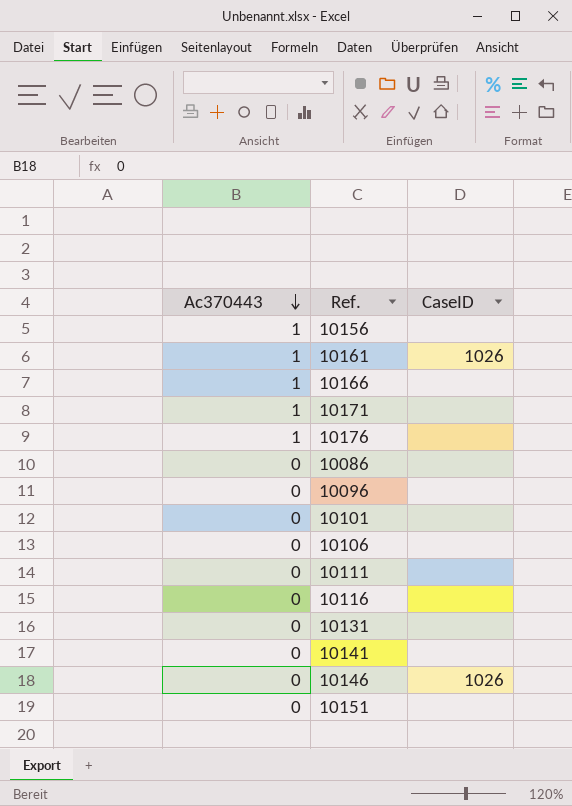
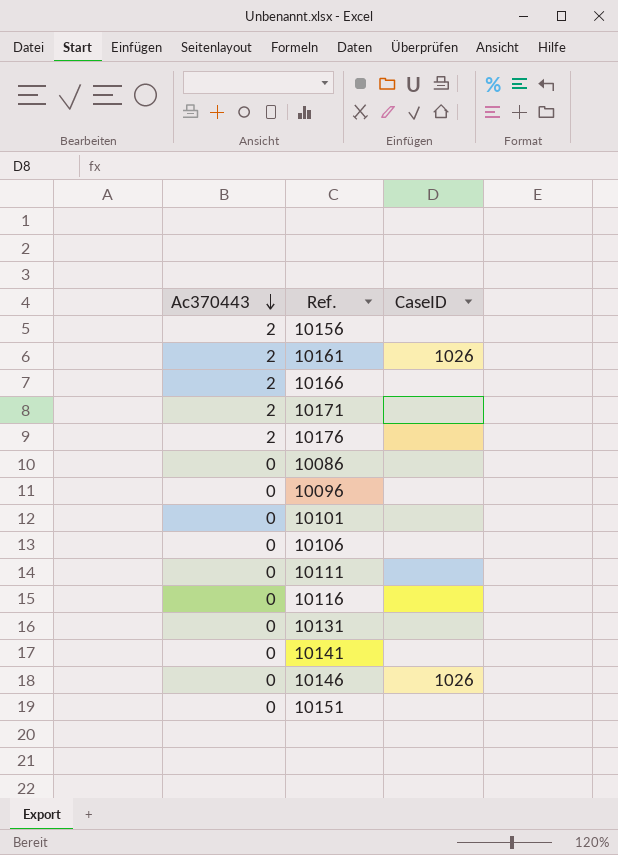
10156 | Ac370443: 1 -> 2
10161 | Ac370443: 1 -> 2
10166 | Ac370443: 1 -> 2
10171 | Ac370443: 1 -> 2
10176 | Ac370443: 1 -> 2

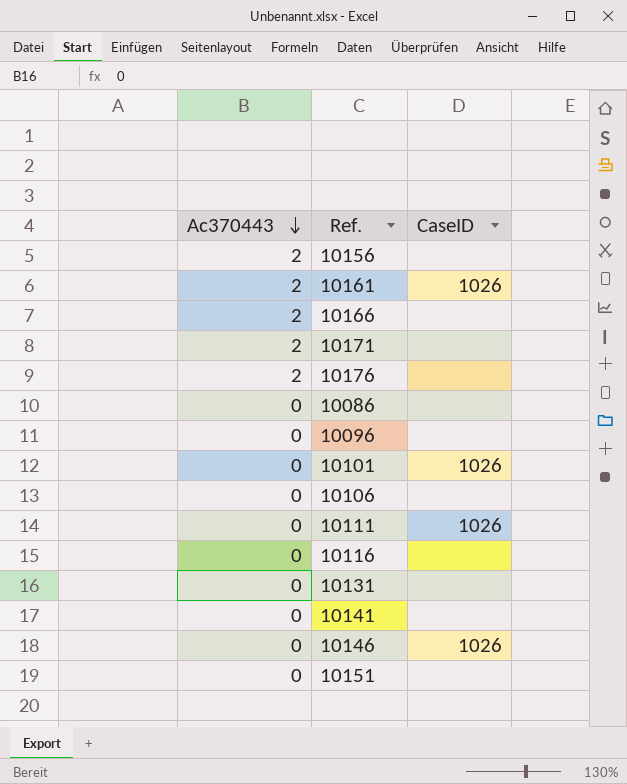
10101 | CaseID: none -> 1026
10111 | CaseID: none -> 1026

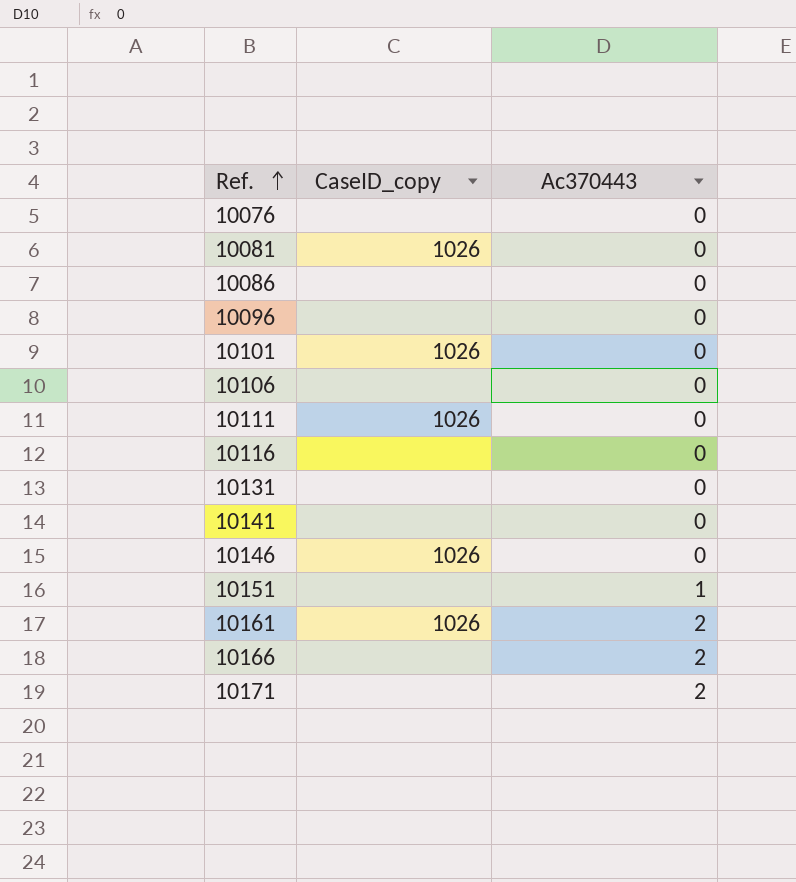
row order: Ac370443 descending -> Ref. ascending
column name: CaseID -> CaseID_copy
column Ac370443 | position: 1 -> 3
row 10156: 2 | none -> none
row 10176: 2 | none -> none
row 10076: none -> none | 0
row 10081: none -> 1026 | 0
10151 | Ac370443: 0 -> 1

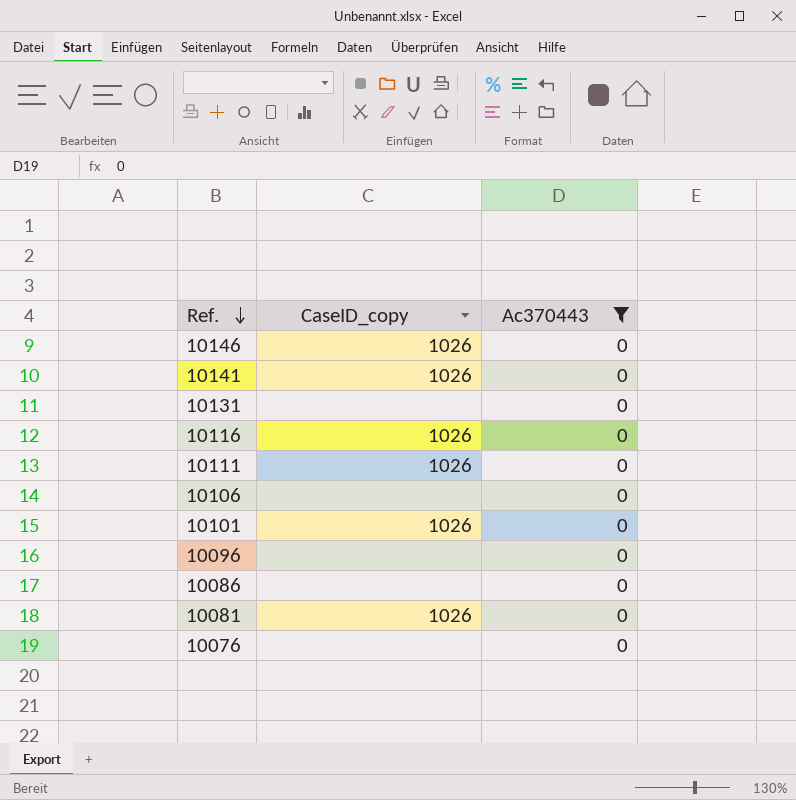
filter: none -> Ac370443 = 0
row order: Ref. ascending -> Ref. descending
10141 | CaseID_copy: none -> 1026
10116 | CaseID_copy: none -> 1026

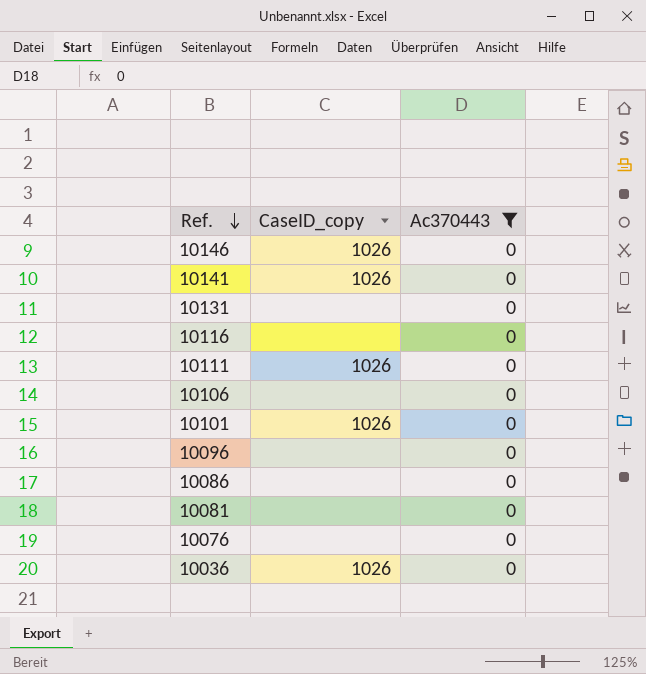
10116 | CaseID_copy: 1026 -> none
10081 | CaseID_copy: 1026 -> none
row 10036: none -> 1026 | 0

